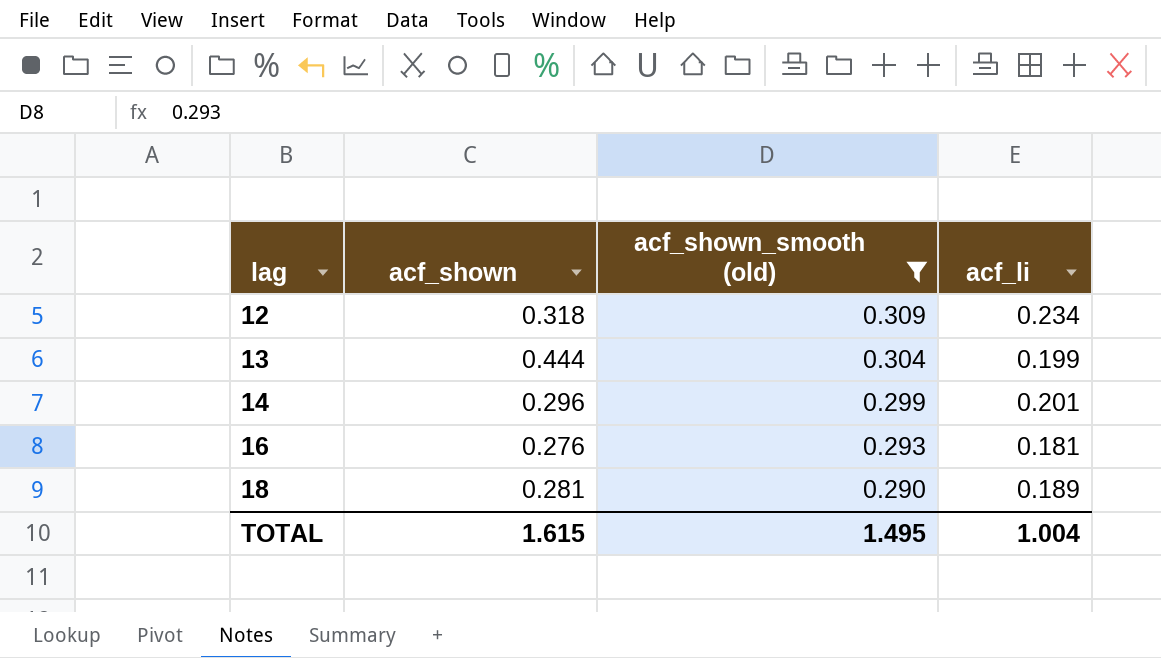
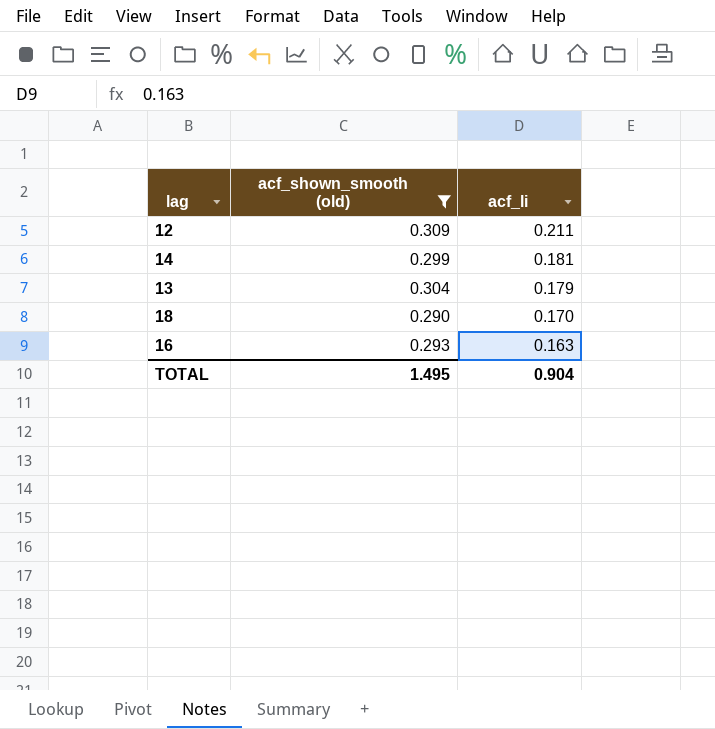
row order: lag ascending -> acf_li descending
column acf_shown | position: 2 -> none
12 | acf_li: 0.234 -> 0.211
14 | acf_li: 0.201 -> 0.181
13 | acf_li: 0.199 -> 0.179
18 | acf_li: 0.189 -> 0.170
16 | acf_li: 0.181 -> 0.163
TOTAL | acf_li: 1.004 -> 0.904

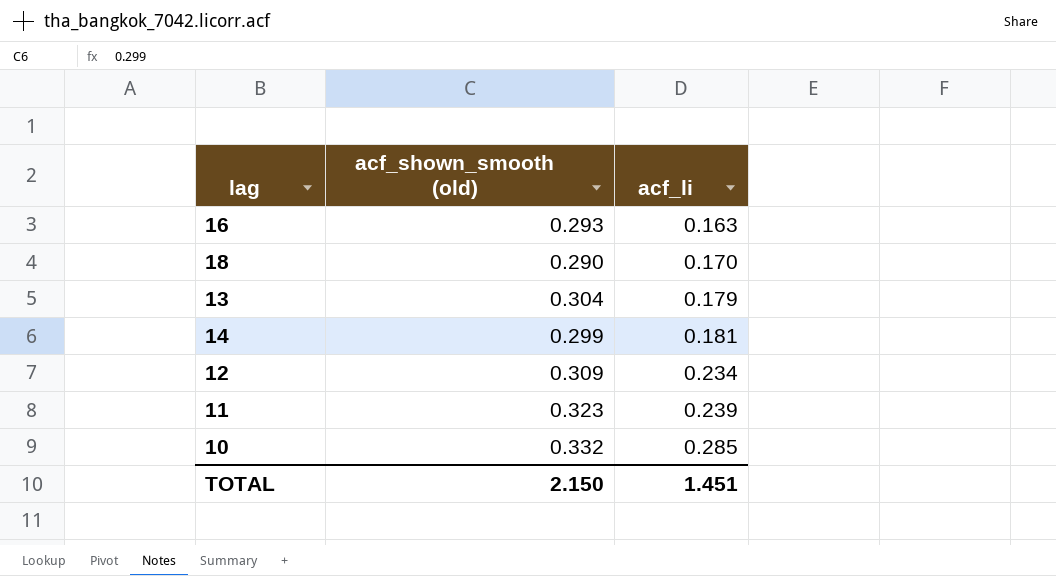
filter: acf_shown_smooth (old) <= 0.309 -> none
row order: acf_li descending -> acf_li ascending
12 | acf_li: 0.211 -> 0.234
TOTAL | acf_shown_smooth (old): 1.495 -> 2.150
TOTAL | acf_li: 0.904 -> 1.451

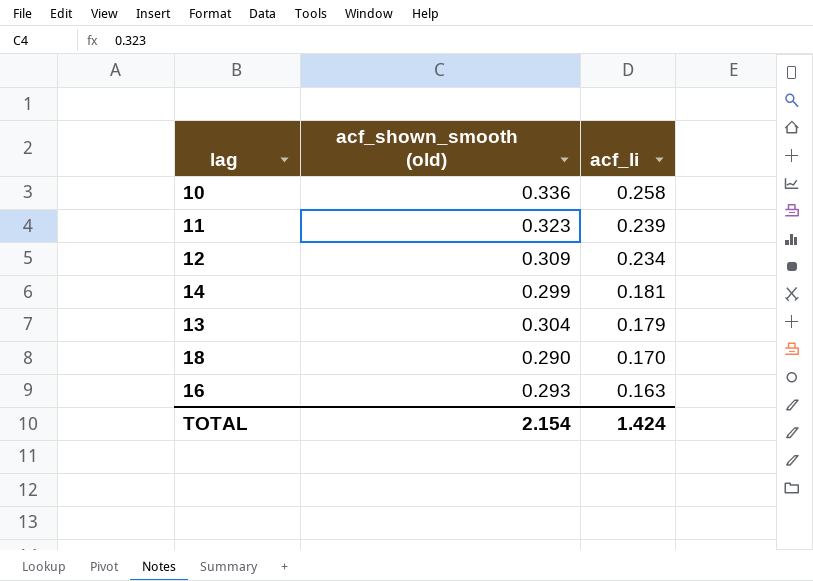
row order: acf_li ascending -> acf_li descending
10 | acf_shown_smooth (old): 0.332 -> 0.336
10 | acf_li: 0.285 -> 0.258
TOTAL | acf_shown_smooth (old): 2.150 -> 2.154
TOTAL | acf_li: 1.451 -> 1.424

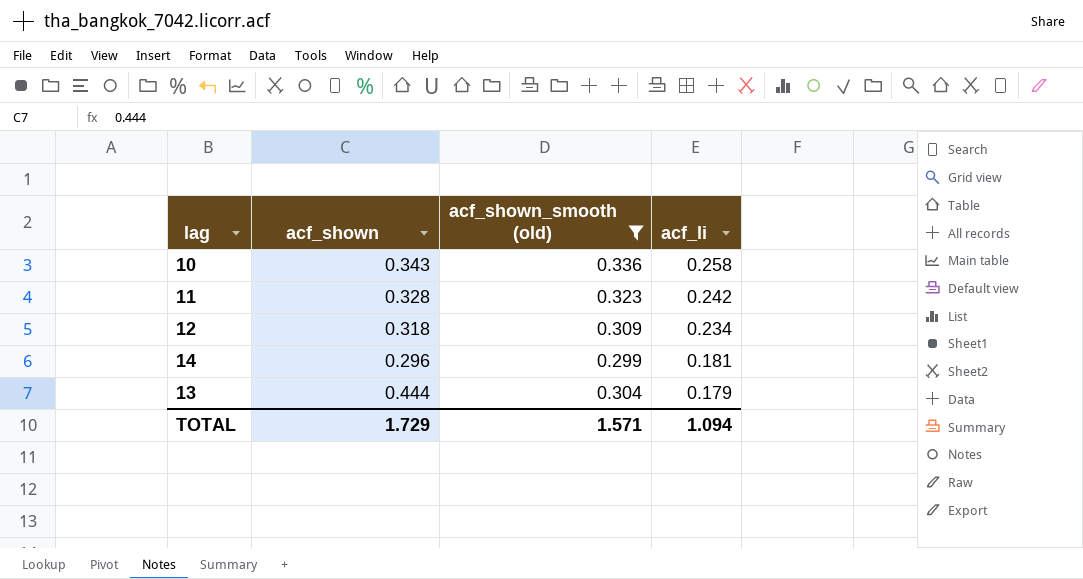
filter: none -> acf_shown_smooth (old) >= 0.299
column acf_shown | position: none -> 2
11 | acf_li: 0.239 -> 0.242
TOTAL | acf_shown_smooth (old): 2.154 -> 1.571
TOTAL | acf_li: 1.424 -> 1.094

